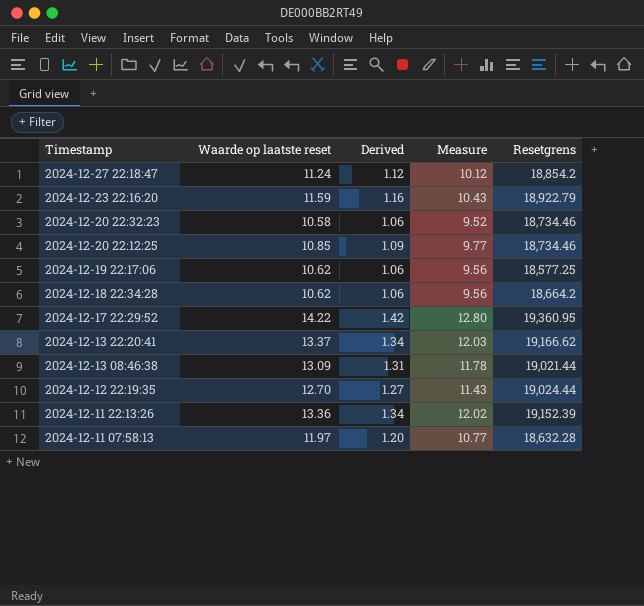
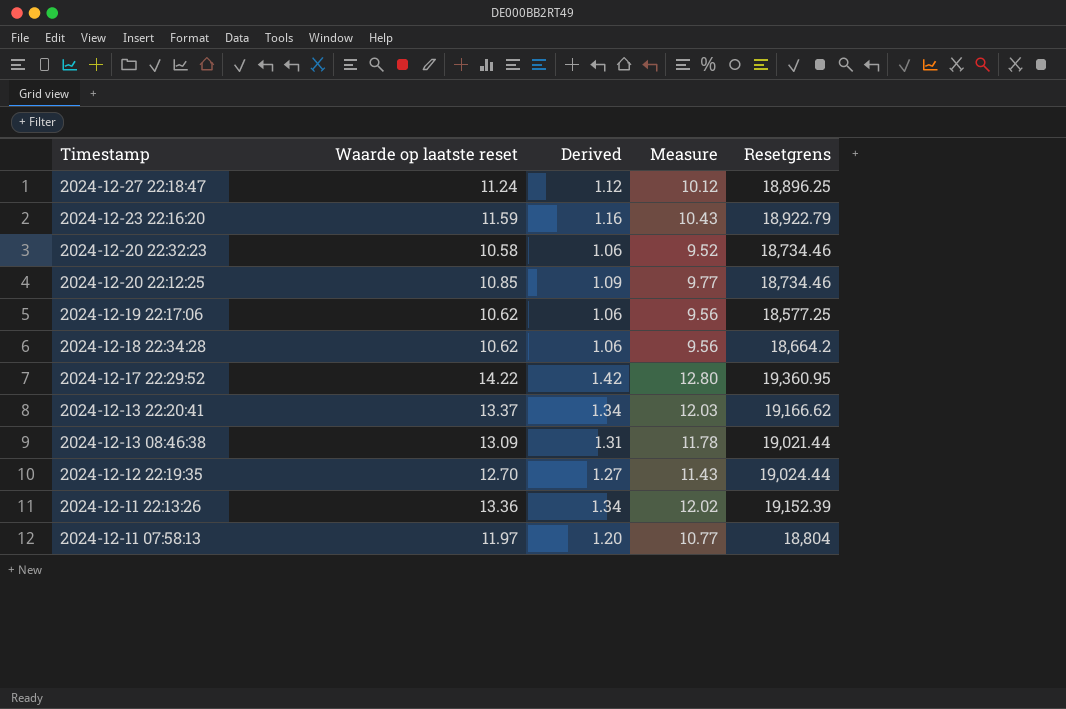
2024-12-27 22:18:47 | Resetgrens: 18,854.2 -> 18,896.25
2024-12-11 07:58:13 | Resetgrens: 18,632.28 -> 18,804

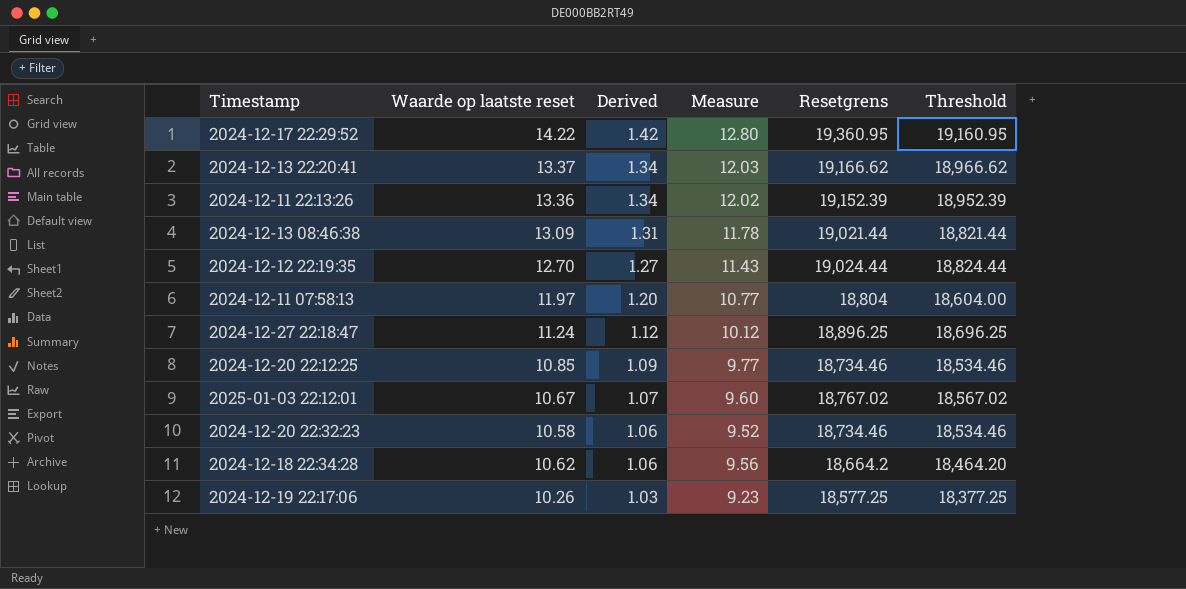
row order: Timestamp descending -> Derived descending
column Threshold | formula: none -> [Resetgrens] - 200
row 2024-12-23 22:16:20: 11.59 | 1.16 | 10.43 | 18,922.79 -> none
row 2025-01-03 22:12:01: none -> 10.67 | 1.07 | 9.60 | 18,767.02 | 18,567.02
2024-12-19 22:17:06 | Waarde op laatste reset: 10.62 -> 10.26
2024-12-19 22:17:06 | Derived: 1.06 -> 1.03
2024-12-19 22:17:06 | Measure: 9.56 -> 9.23

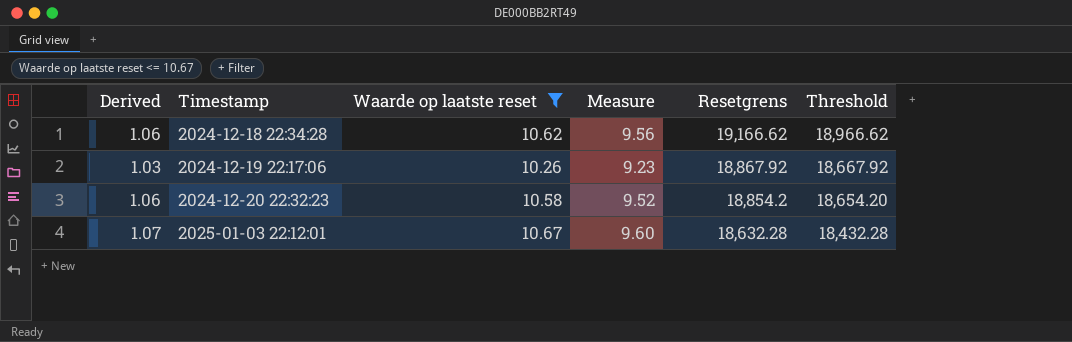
filter: none -> Waarde op laatste reset <= 10.67
row order: Derived descending -> Timestamp ascending
column Derived | position: 3 -> 1
2024-12-18 22:34:28 | Resetgrens: 18,664.2 -> 19,166.62
2024-12-18 22:34:28 | Threshold: 18,464.20 -> 18,966.62
2024-12-19 22:17:06 | Resetgrens: 18,577.25 -> 18,867.92
2024-12-19 22:17:06 | Threshold: 18,377.25 -> 18,667.92
2024-12-20 22:32:23 | Resetgrens: 18,734.46 -> 18,854.2
2024-12-20 22:32:23 | Threshold: 18,534.46 -> 18,654.20
2025-01-03 22:12:01 | Resetgrens: 18,767.02 -> 18,632.28
2025-01-03 22:12:01 | Threshold: 18,567.02 -> 18,432.28

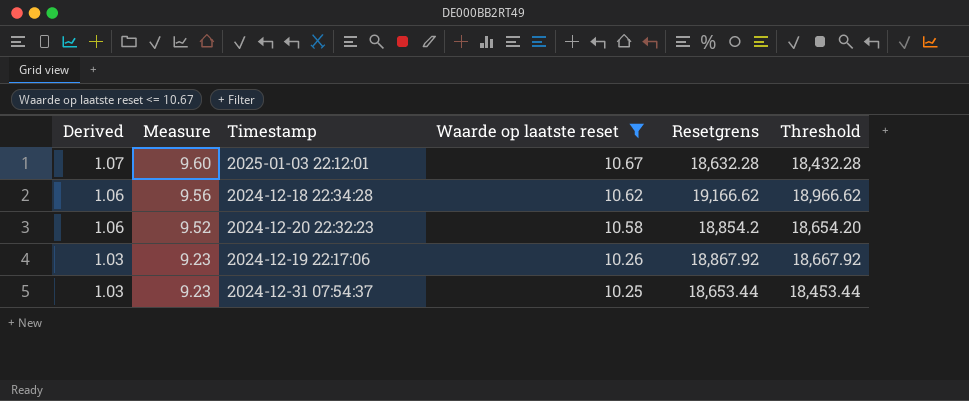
row order: Timestamp ascending -> Derived descending
column Measure | position: 4 -> 2
row 2024-12-31 07:54:37: none -> 1.03 | 9.23 | 10.25 | 18,653.44 | 18,453.44

